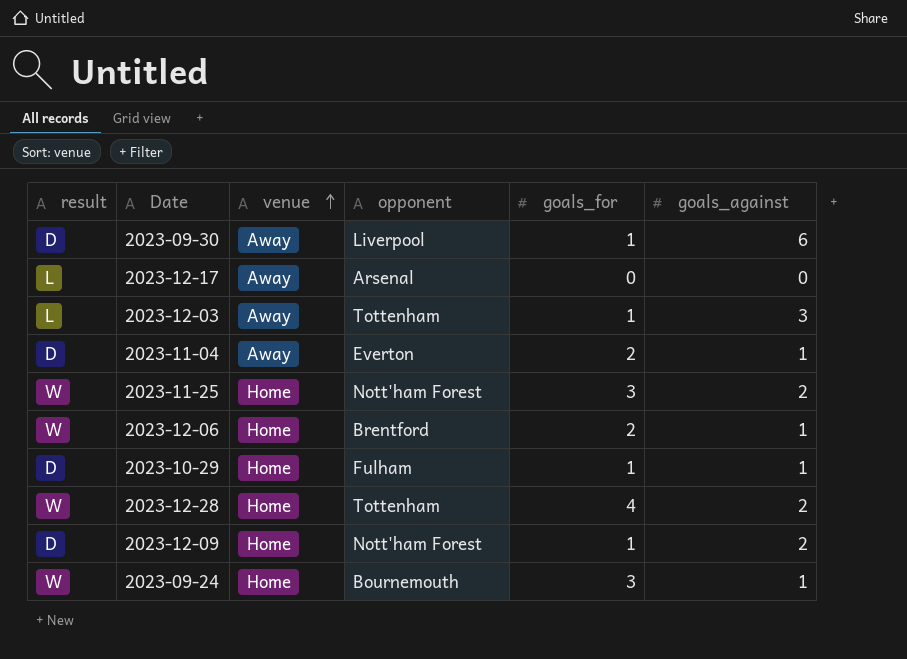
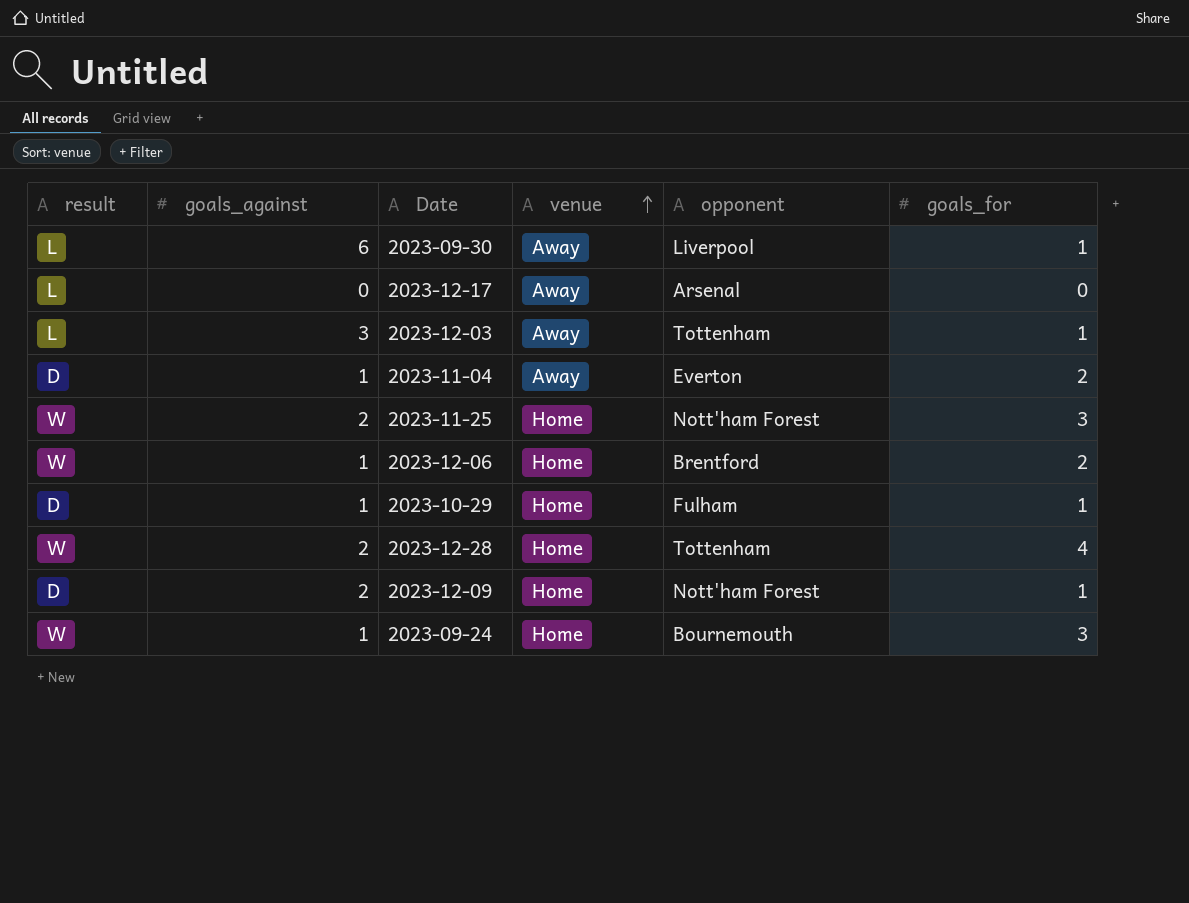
column goals_against | position: 6 -> 2
2023-09-30 | result: D -> L

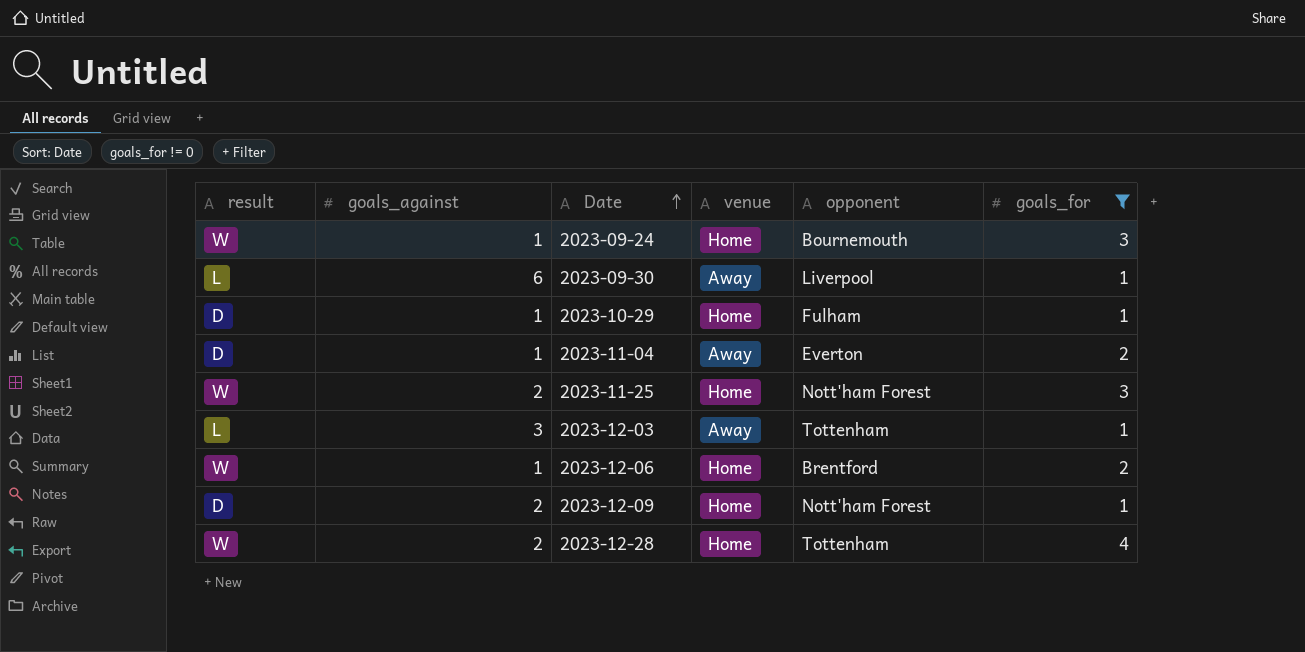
filter: none -> goals_for != 0
row order: venue ascending -> Date ascending

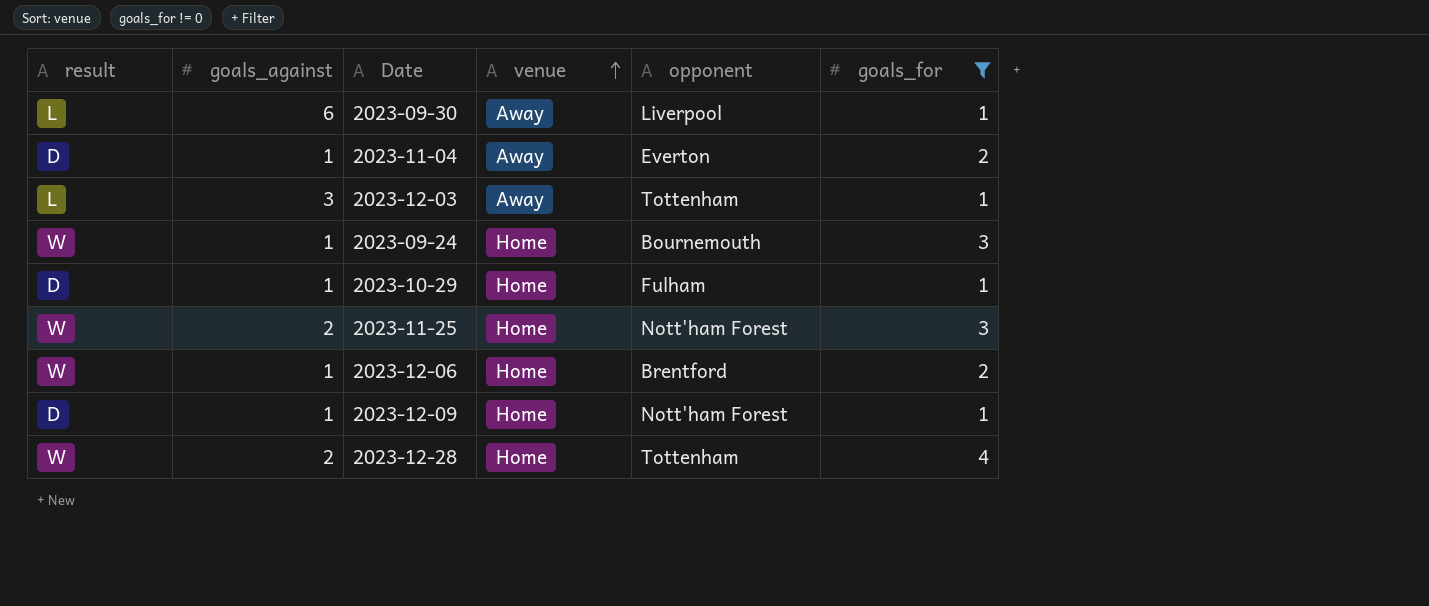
row order: Date ascending -> venue ascending
2023-12-09 | goals_against: 2 -> 1

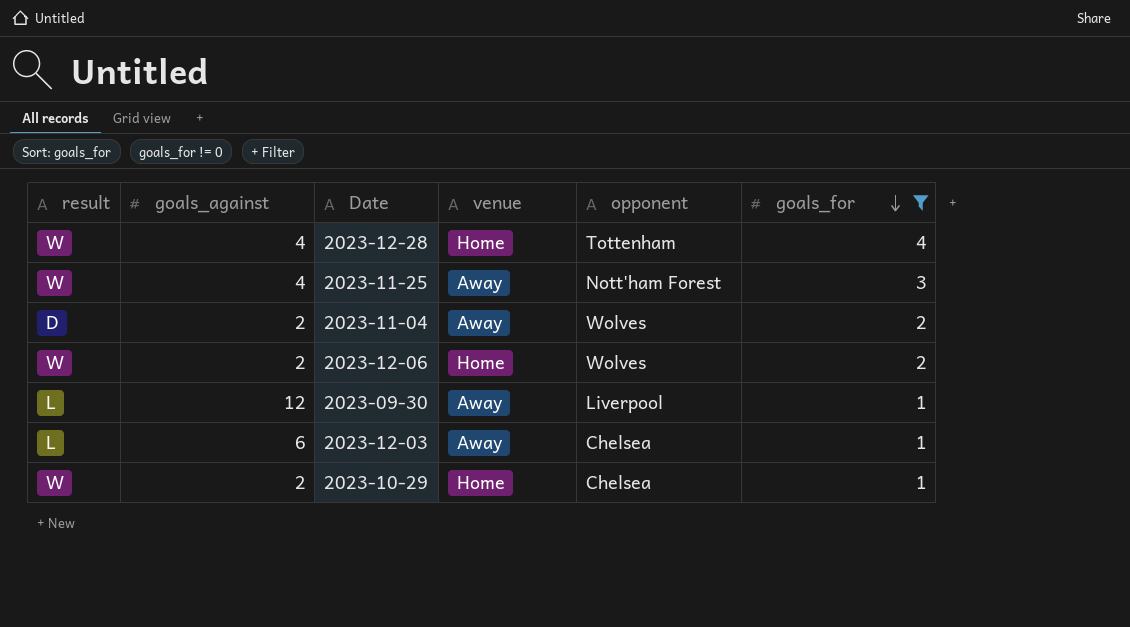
row order: venue ascending -> goals_for descending
row 2023-09-24: W | 1 | Home | Bournemouth | 3 -> none
row 2023-12-09: D | 1 | Home | Nott'ham Forest | 1 -> none
2023-12-28 | goals_against: 2 -> 4
2023-11-25 | goals_against: 2 -> 4
2023-11-25 | venue: Home -> Away
2023-11-04 | goals_against: 1 -> 2
2023-11-04 | opponent: Everton -> Wolves
2023-12-06 | goals_against: 1 -> 2
2023-12-06 | opponent: Brentford -> Wolves
2023-09-30 | goals_against: 6 -> 12
2023-12-03 | goals_against: 3 -> 6
2023-12-03 | opponent: Tottenham -> Chelsea
2023-10-29 | result: D -> W
2023-10-29 | goals_against: 1 -> 2
2023-10-29 | opponent: Fulham -> Chelsea

